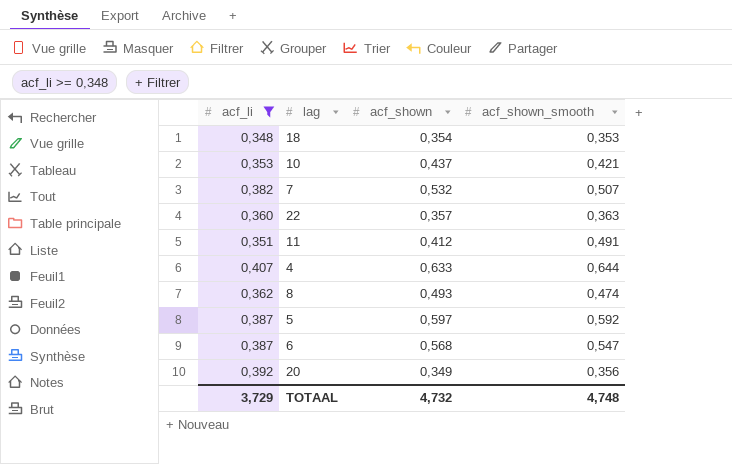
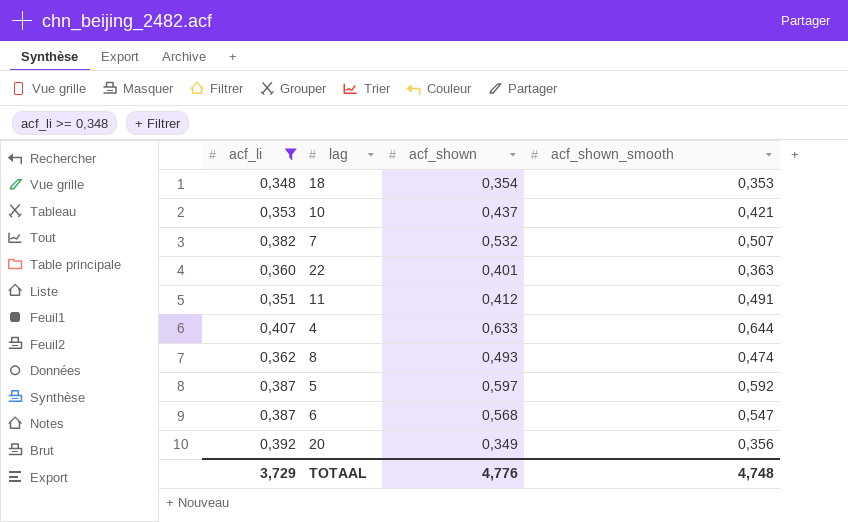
22 | acf_shown: 0,357 -> 0,401
TOTAAL | acf_shown: 4,732 -> 4,776

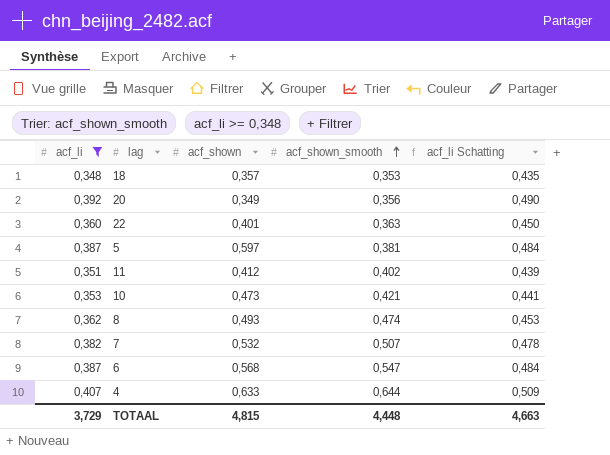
row order: none -> acf_shown_smooth ascending
column acf_li Schatting | formula: none -> [acf_li] * 1,25
18 | acf_shown: 0,354 -> 0,357
5 | acf_shown_smooth: 0,592 -> 0,381
11 | acf_shown_smooth: 0,491 -> 0,402
10 | acf_shown: 0,437 -> 0,473
TOTAAL | acf_shown: 4,776 -> 4,815
TOTAAL | acf_shown_smooth: 4,748 -> 4,448

